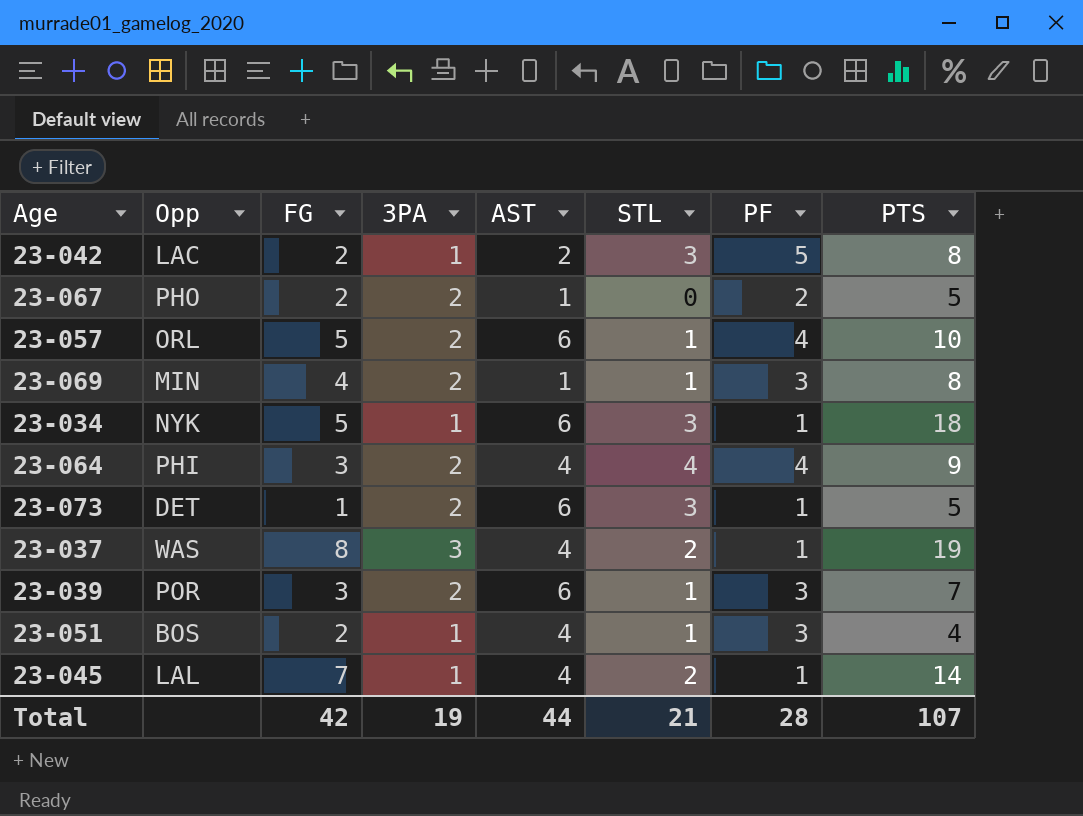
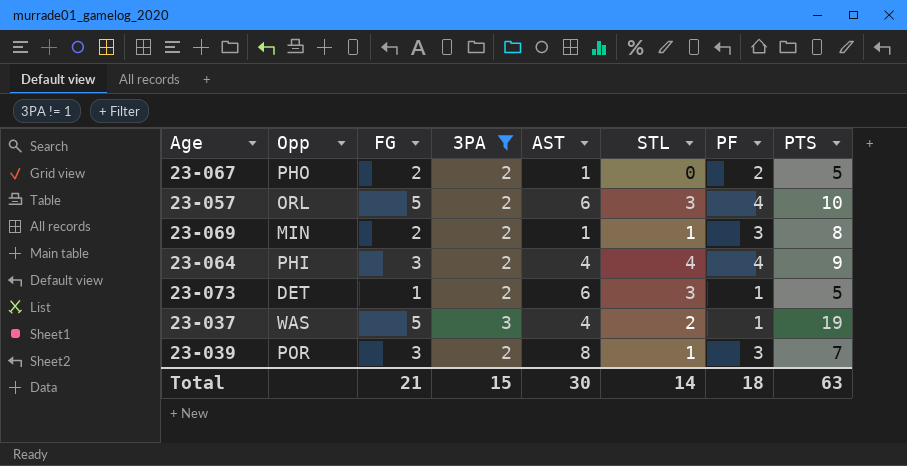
filter: none -> 3PA != 1
23-057 | STL: 1 -> 3
23-069 | FG: 4 -> 2
23-037 | FG: 8 -> 5
23-039 | AST: 6 -> 8
Total | FG: 42 -> 21
Total | 3PA: 19 -> 15
Total | AST: 44 -> 30
Total | STL: 21 -> 14
Total | PF: 28 -> 18
Total | PTS: 107 -> 63

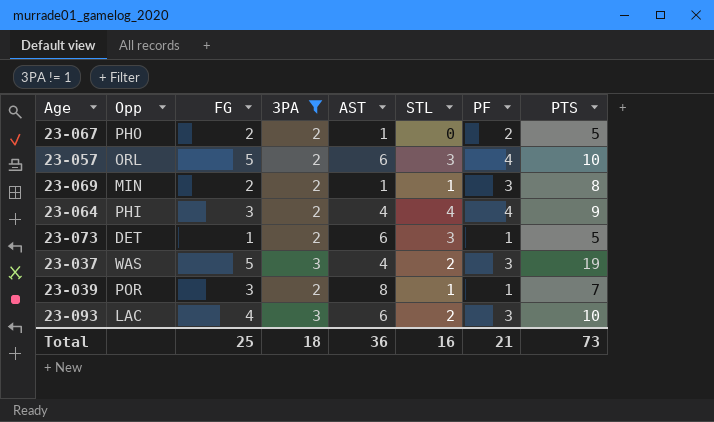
23-037 | PF: 1 -> 3
23-039 | PF: 3 -> 1
row 23-093: none -> LAC | 4 | 3 | 6 | 2 | 3 | 10
Total | FG: 21 -> 25
Total | 3PA: 15 -> 18
Total | AST: 30 -> 36
Total | STL: 14 -> 16
Total | PF: 18 -> 21
Total | PTS: 63 -> 73

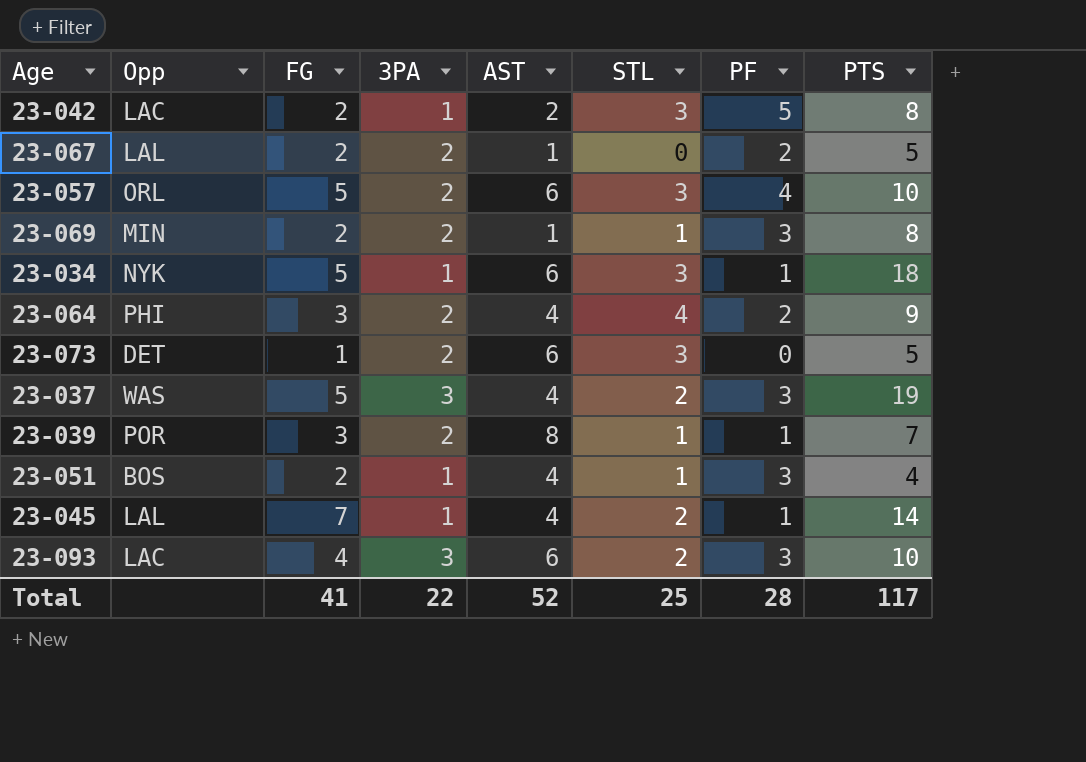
filter: 3PA != 1 -> none
23-067 | Opp: PHO -> LAL
23-064 | PF: 4 -> 2
23-073 | PF: 1 -> 0
Total | FG: 25 -> 41
Total | 3PA: 18 -> 22
Total | AST: 36 -> 52
Total | STL: 16 -> 25
Total | PF: 21 -> 28
Total | PTS: 73 -> 117

